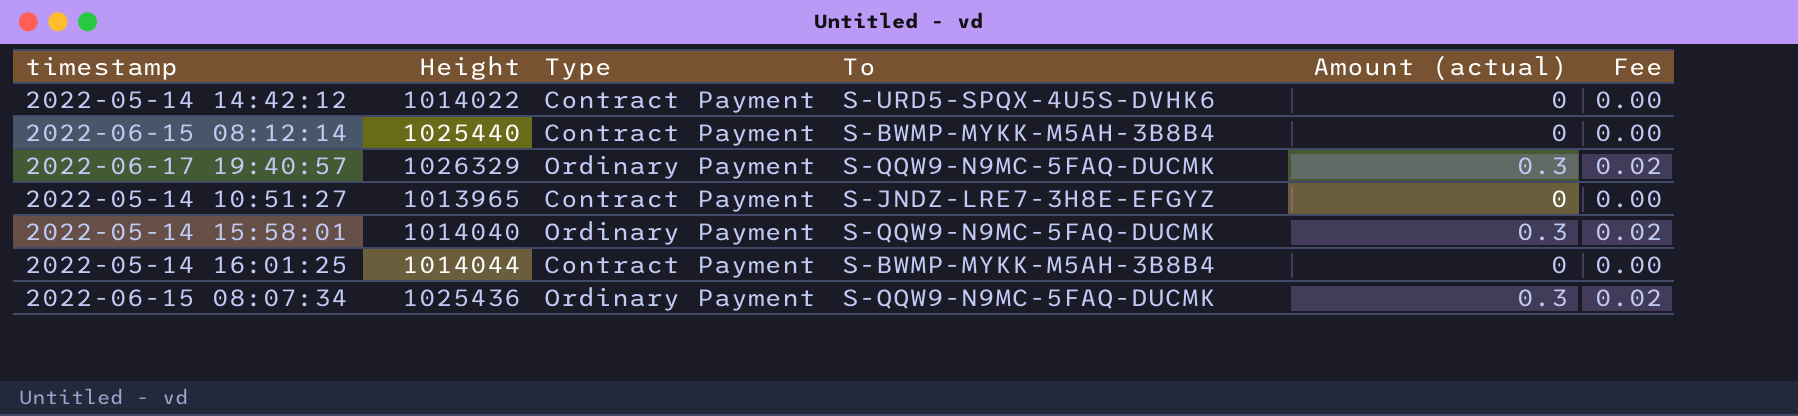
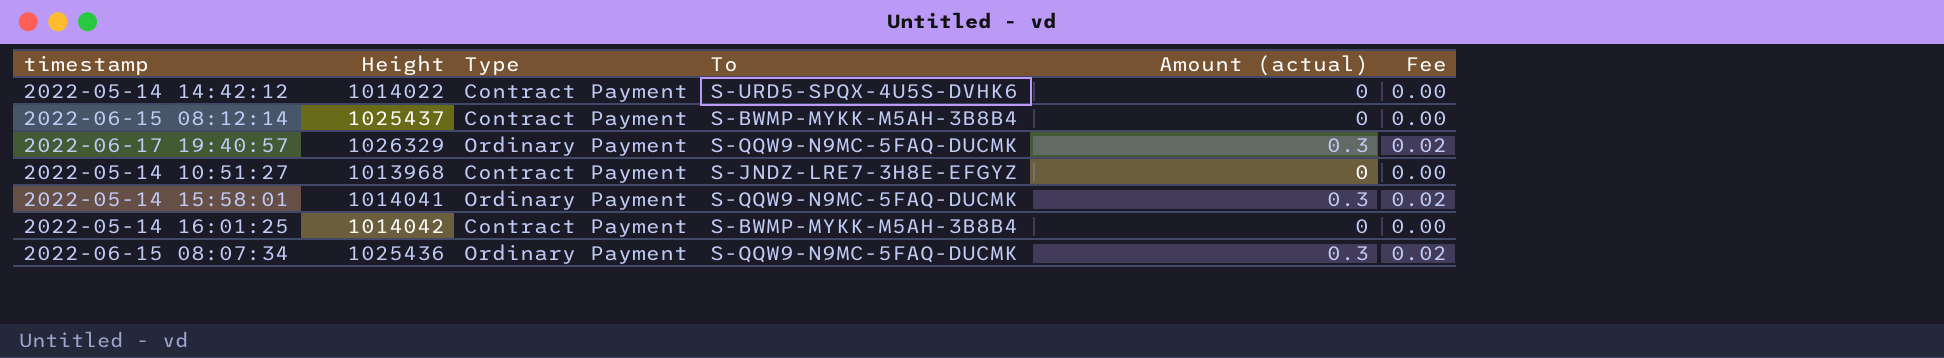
2022-06-15 08:12:14 | Height: 1025440 -> 1025437
2022-05-14 10:51:27 | Height: 1013965 -> 1013968
2022-05-14 15:58:01 | Height: 1014040 -> 1014041
2022-05-14 16:01:25 | Height: 1014044 -> 1014042

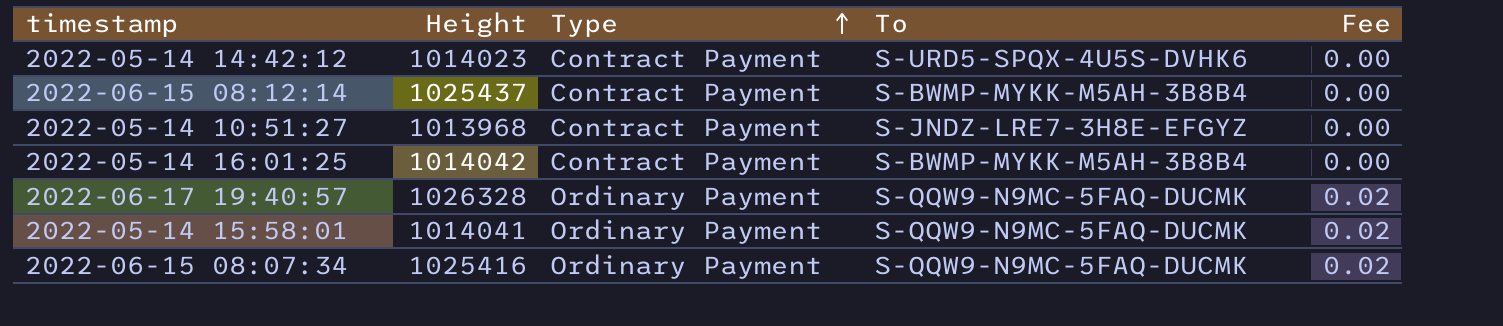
row order: none -> Type ascending
column Amount (actual) | position: 5 -> none
2022-05-14 14:42:12 | Height: 1014022 -> 1014023
2022-06-17 19:40:57 | Height: 1026329 -> 1026328
2022-06-15 08:07:34 | Height: 1025436 -> 1025416

